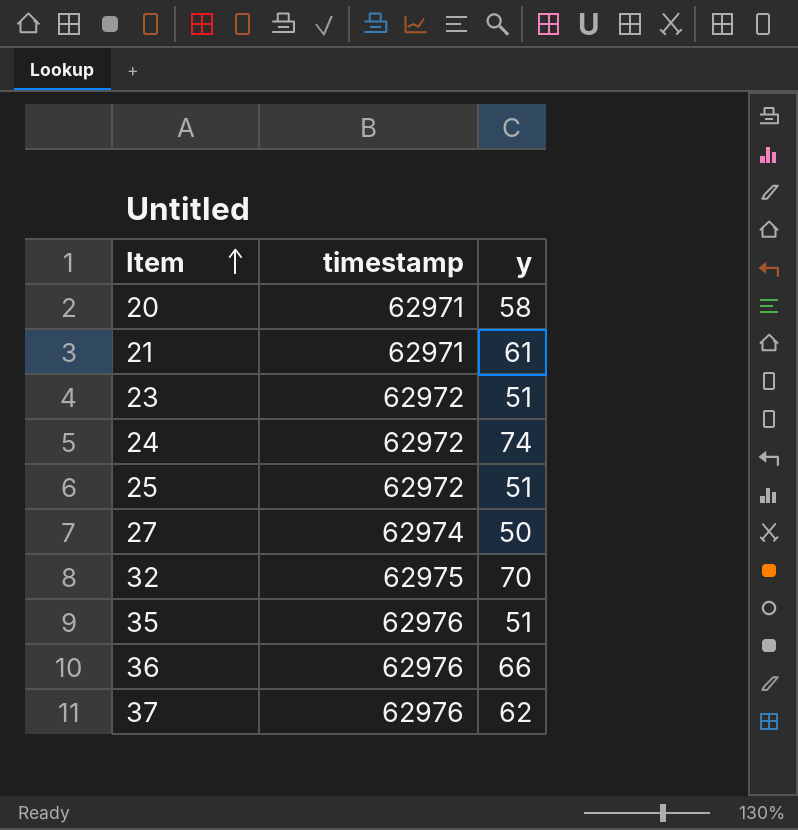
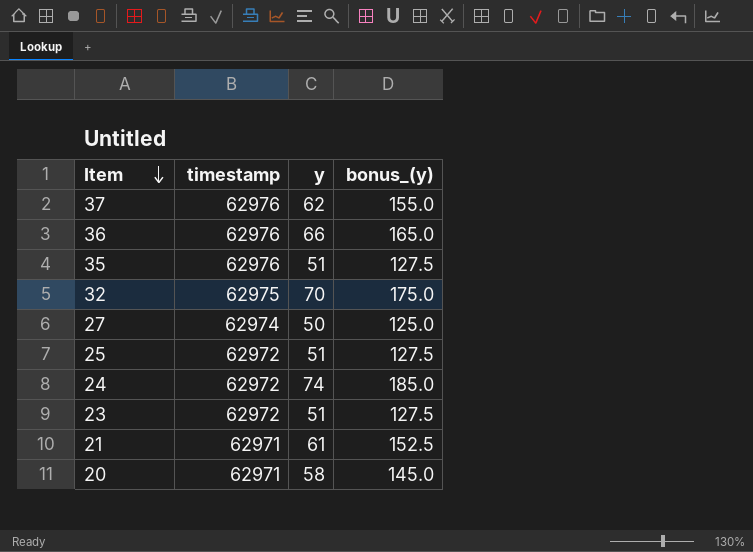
row order: Item ascending -> Item descending
column bonus_(y) | formula: none -> [y] * 2.5

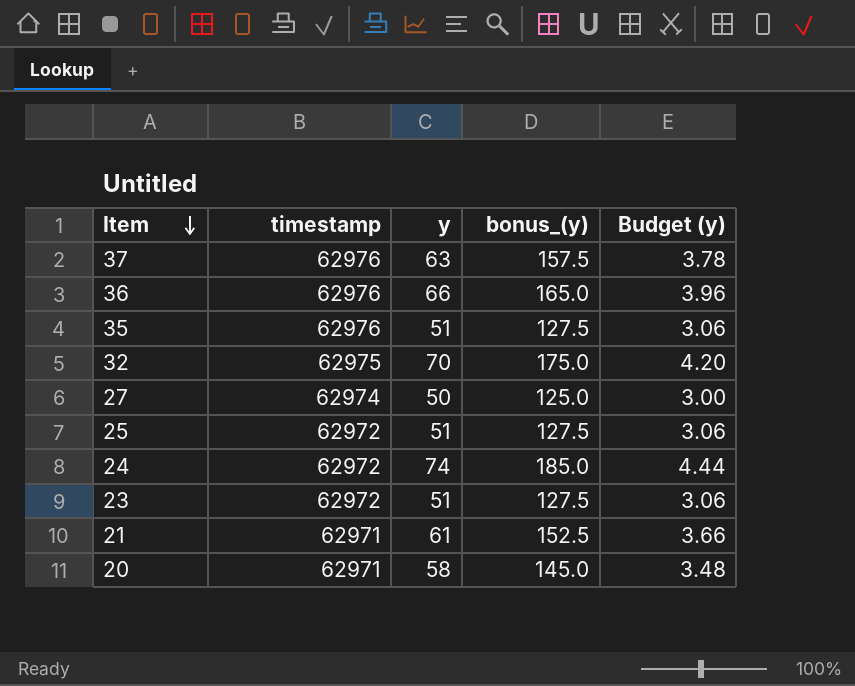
column Budget (y) | formula: none -> [y] * 0.06
37 | y: 62 -> 63
37 | bonus_(y): 155.0 -> 157.5

